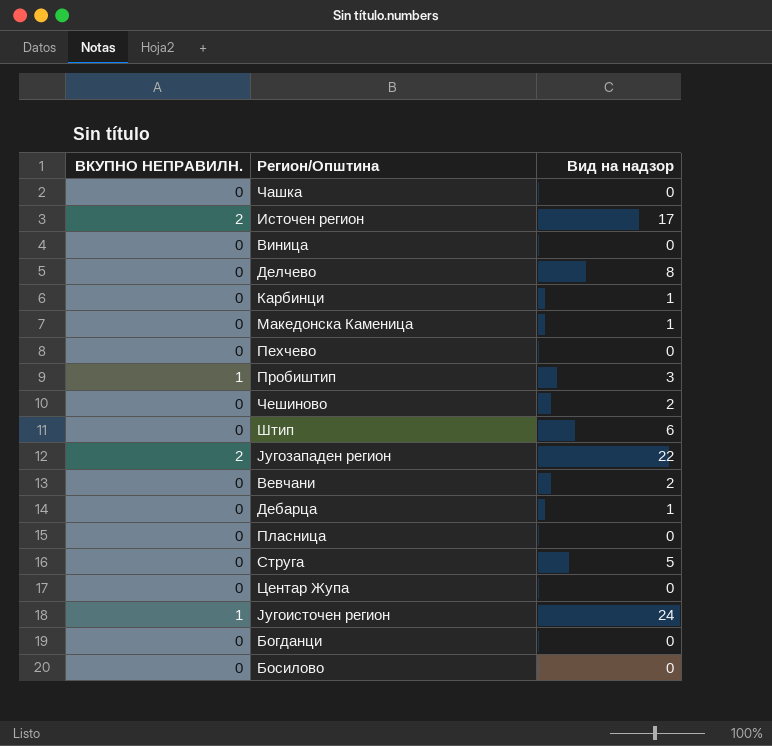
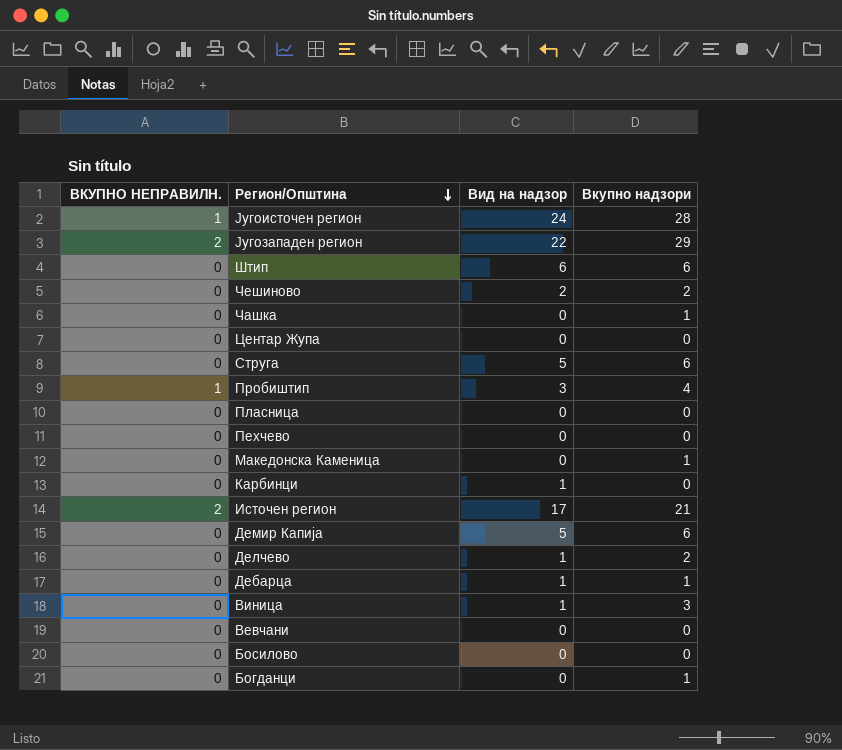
row order: none -> Регион/Општина descending
column Вкупно надзори | position: none -> 4
Македонска Каменица | Вид на надзор: 1 -> 0
row Демир Капија: none -> 0 | 5 | 6
Делчево | Вид на надзор: 8 -> 1
Виница | Вид на надзор: 0 -> 1
Вевчани | Вид на надзор: 2 -> 0

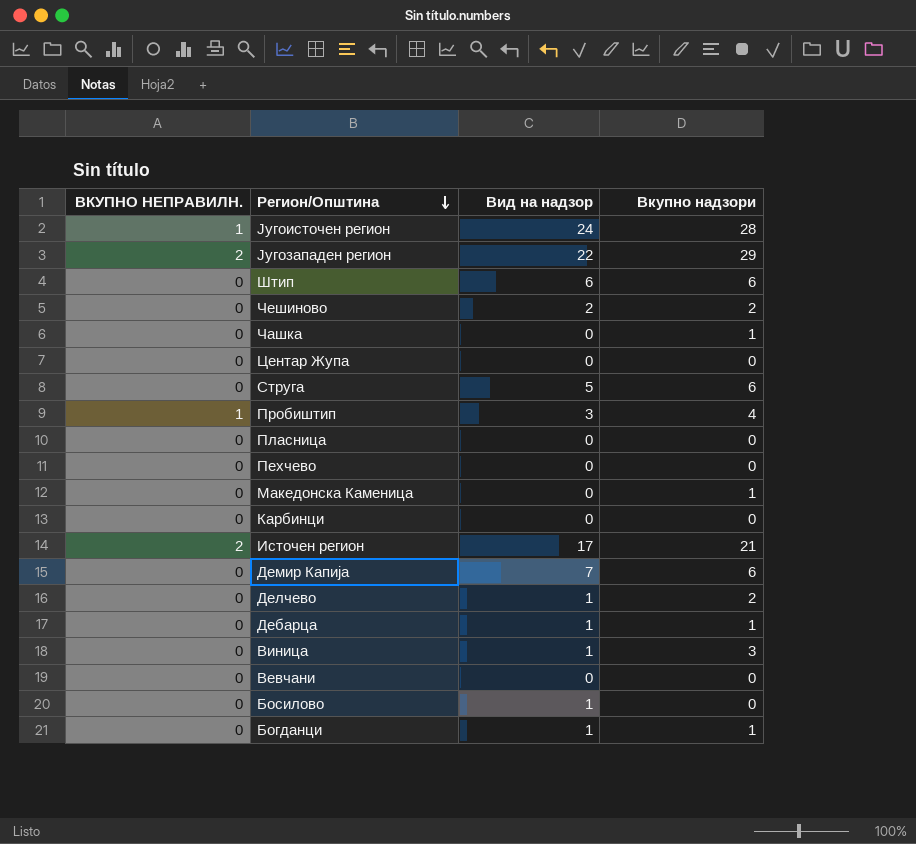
Карбинци | Вид на надзор: 1 -> 0
Демир Капија | Вид на надзор: 5 -> 7
Босилово | Вид на надзор: 0 -> 1
Богданци | Вид на надзор: 0 -> 1

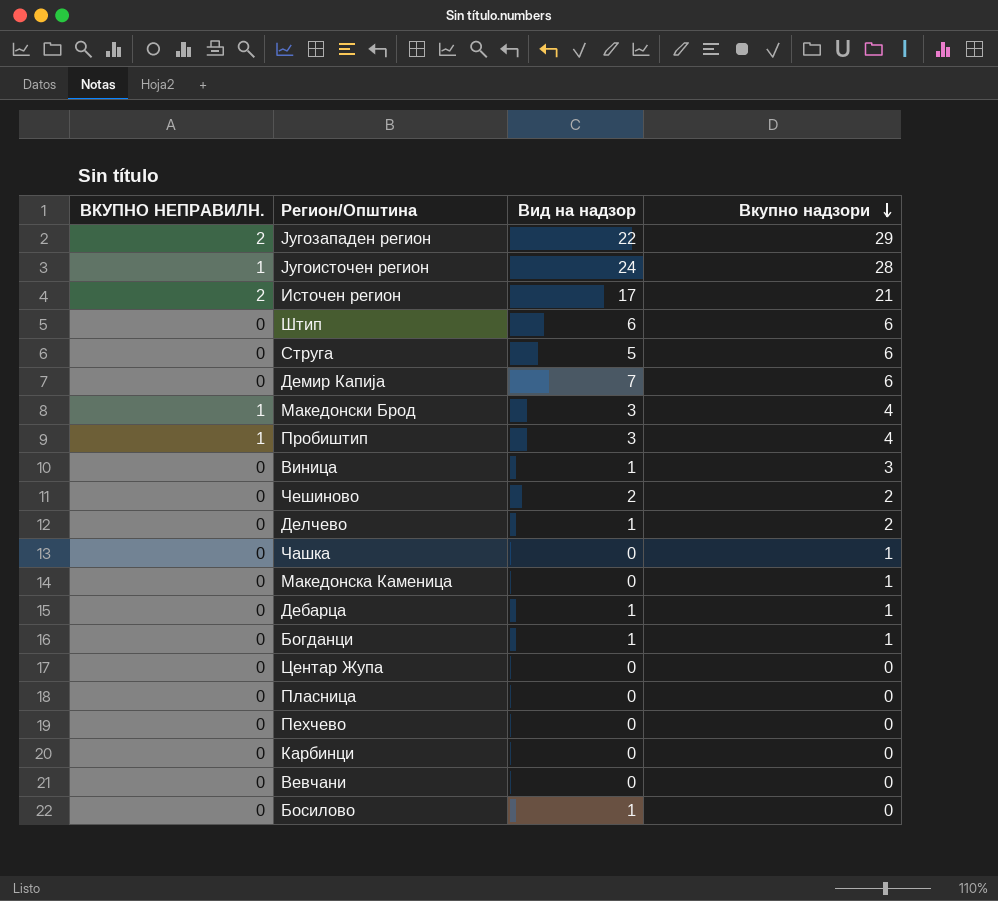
row order: Регион/Општина descending -> Вкупно надзори descending
row Македонски Брод: none -> 1 | 3 | 4

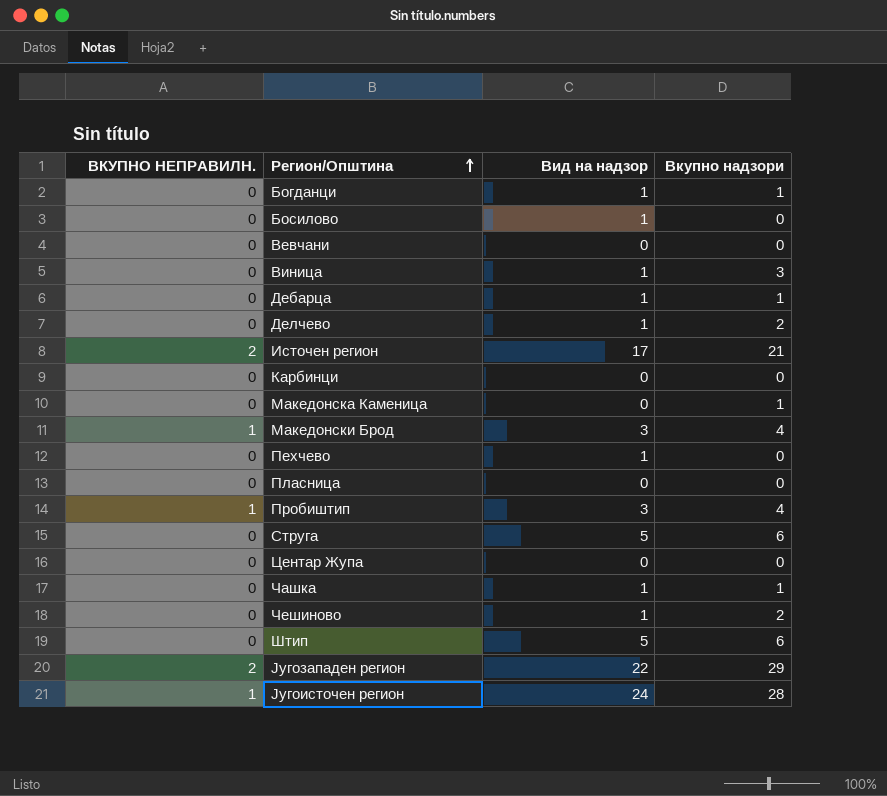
row order: Вкупно надзори descending -> Регион/Општина ascending
row Демир Капија: 0 | 7 | 6 -> none
Пехчево | Вид на надзор: 0 -> 1
Чашка | Вид на надзор: 0 -> 1
Чешиново | Вид на надзор: 2 -> 1
Штип | Вид на надзор: 6 -> 5

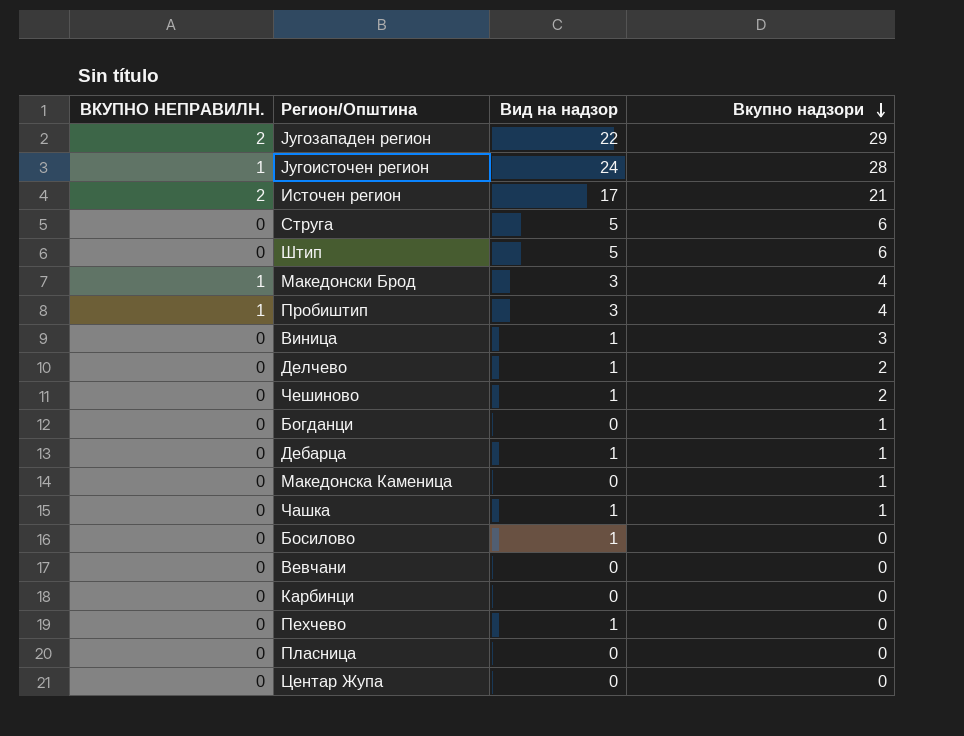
row order: Регион/Општина ascending -> Вкупно надзори descending
Богданци | Вид на надзор: 1 -> 0

